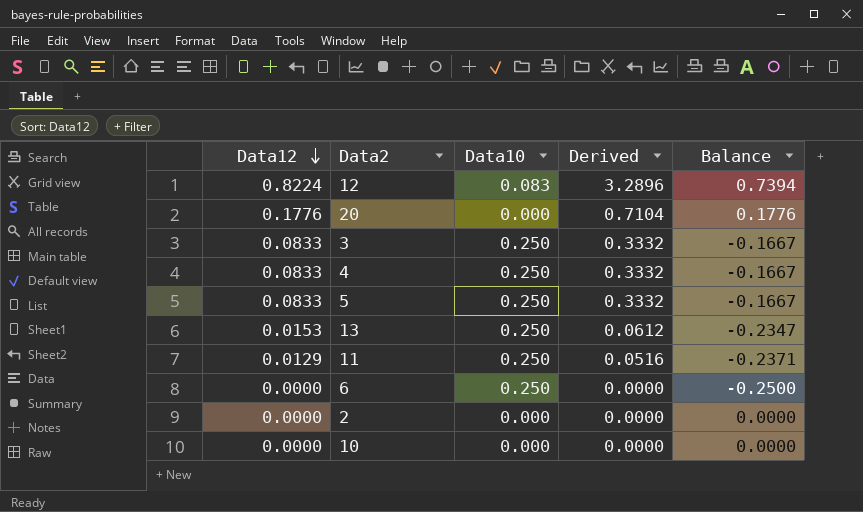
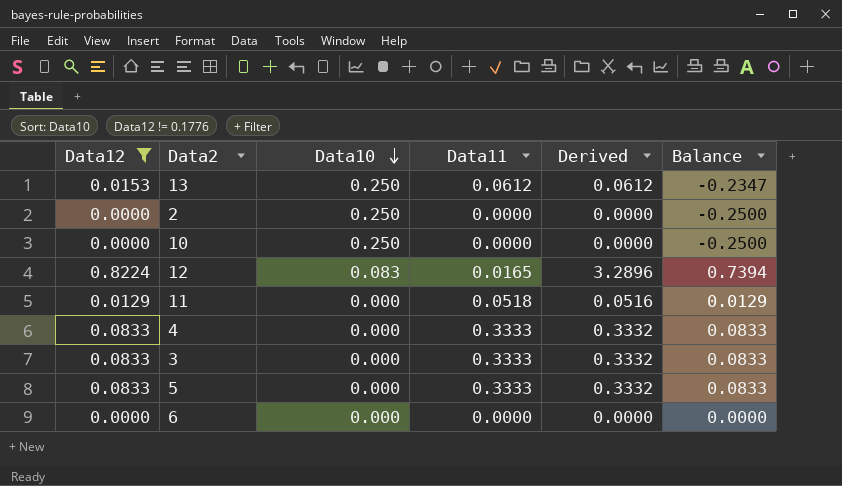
filter: none -> Data12 != 0.1776
row order: Data12 descending -> Data10 descending
column Data11 | position: none -> 4
2 | Data10: 0.000 -> 0.250
2 | Balance: 0.0000 -> -0.2500
10 | Data10: 0.000 -> 0.250
10 | Balance: 0.0000 -> -0.2500
11 | Data10: 0.250 -> 0.000
11 | Balance: -0.2371 -> 0.0129
4 | Data10: 0.250 -> 0.000
4 | Balance: -0.1667 -> 0.0833
3 | Data10: 0.250 -> 0.000
3 | Balance: -0.1667 -> 0.0833
5 | Data10: 0.250 -> 0.000
5 | Balance: -0.1667 -> 0.0833
6 | Data10: 0.250 -> 0.000
6 | Balance: -0.2500 -> 0.0000

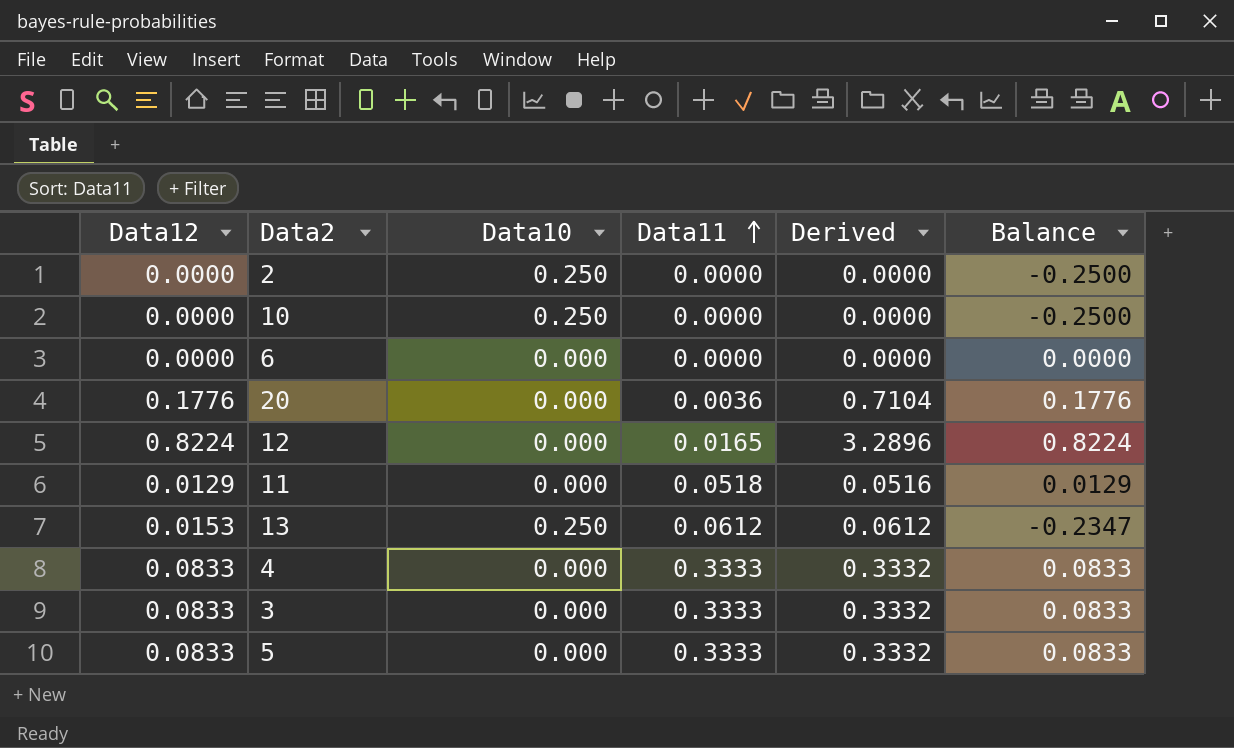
filter: Data12 != 0.1776 -> none
row order: Data10 descending -> Data11 ascending
12 | Data10: 0.083 -> 0.000
12 | Balance: 0.7394 -> 0.8224

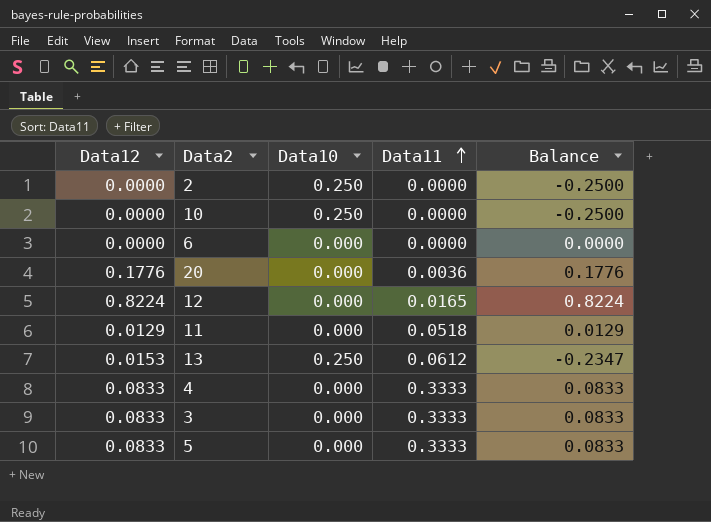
column Derived | formula: [Data12] * 4 -> none

